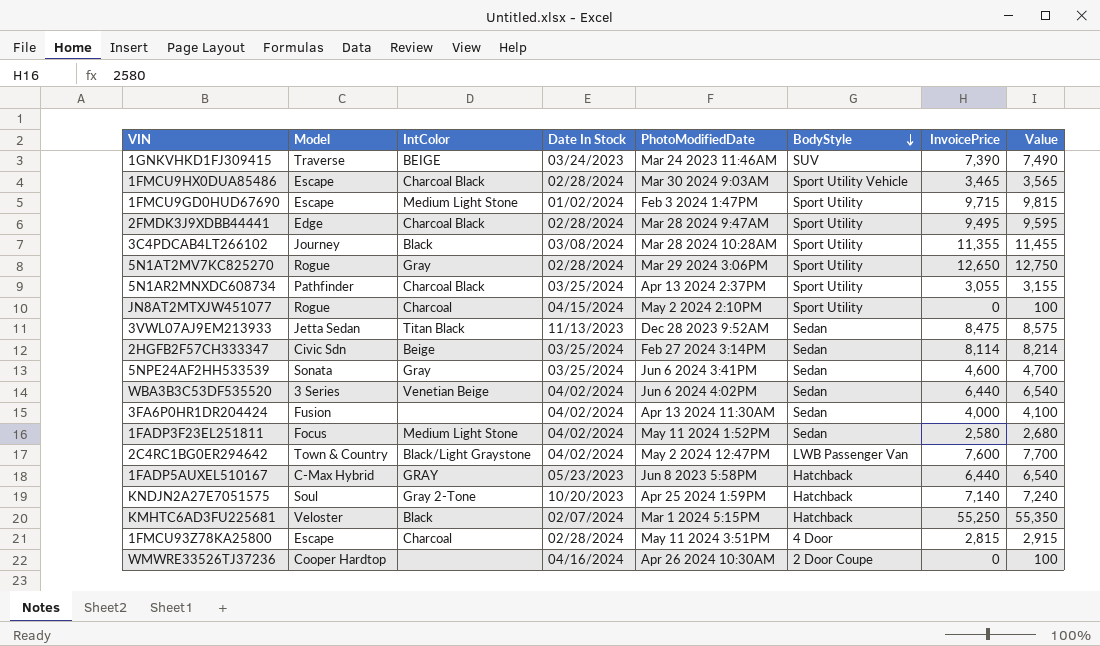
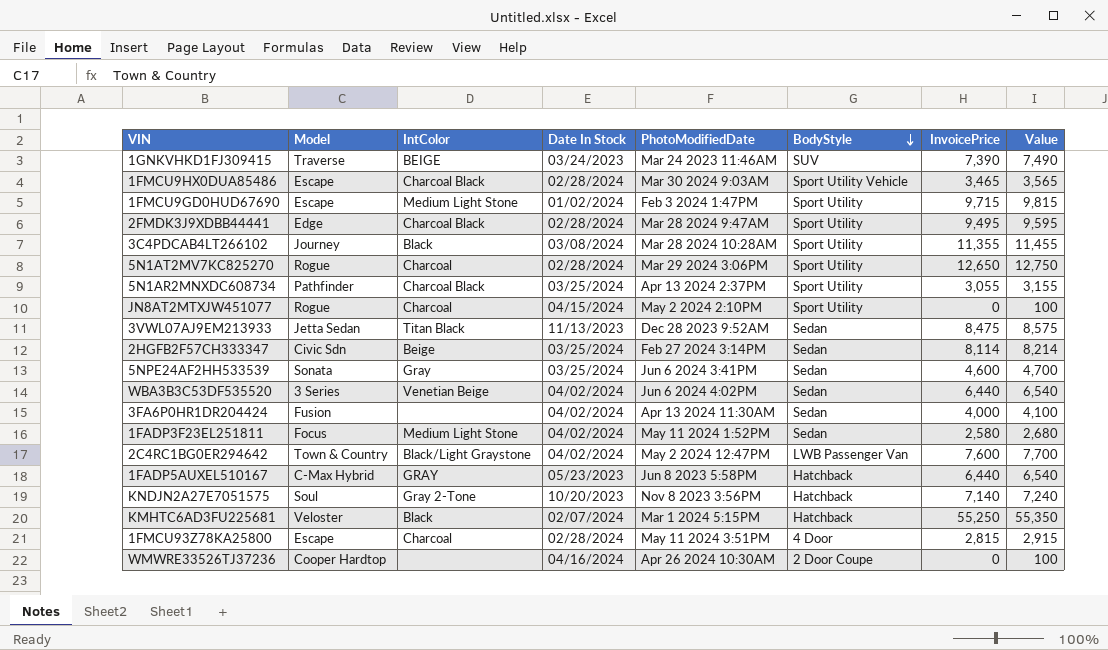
5N1AT2MV7KC825270 | IntColor: Gray -> Charcoal
KNDJN2A27E7051575 | PhotoModifiedDate: Apr 25 2024 1:59PM -> Nov 8 2023 3:56PM

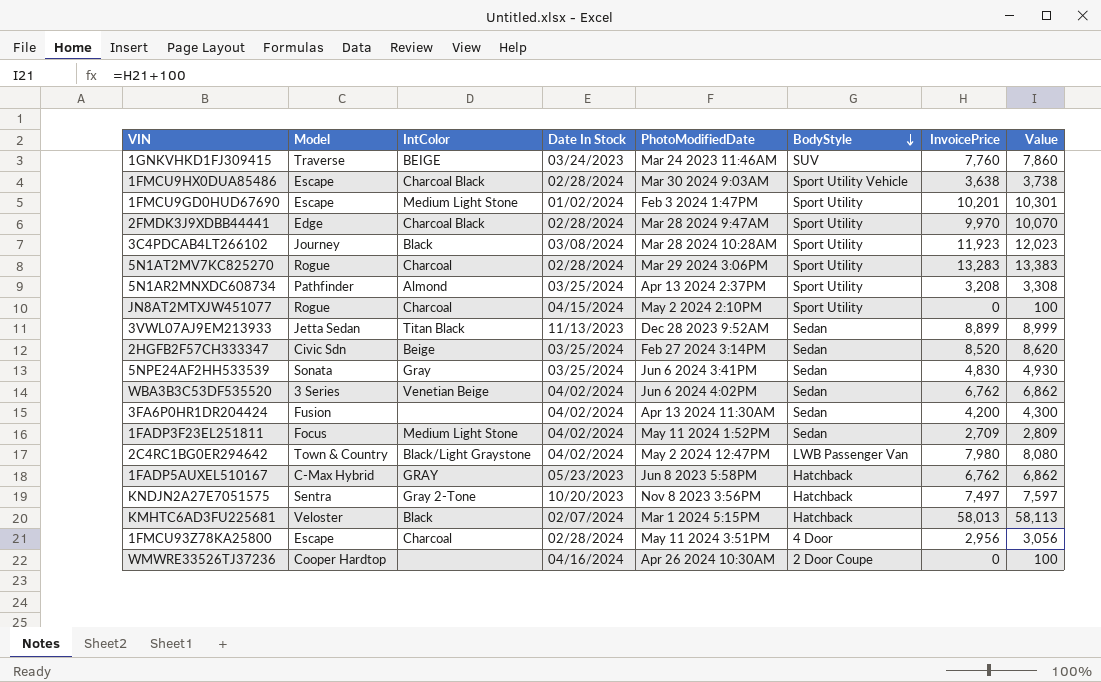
1GNKVHKD1FJ309415 | InvoicePrice: 7,390 -> 7,760
1GNKVHKD1FJ309415 | Value: 7,490 -> 7,860
1FMCU9HX0DUA85486 | InvoicePrice: 3,465 -> 3,638
1FMCU9HX0DUA85486 | Value: 3,565 -> 3,738
1FMCU9GD0HUD67690 | InvoicePrice: 9,715 -> 10,201
1FMCU9GD0HUD67690 | Value: 9,815 -> 10,301
2FMDK3J9XDBB44441 | InvoicePrice: 9,495 -> 9,970
2FMDK3J9XDBB44441 | Value: 9,595 -> 10,070
3C4PDCAB4LT266102 | InvoicePrice: 11,355 -> 11,923
3C4PDCAB4LT266102 | Value: 11,455 -> 12,023
5N1AT2MV7KC825270 | InvoicePrice: 12,650 -> 13,283
5N1AT2MV7KC825270 | Value: 12,750 -> 13,383
5N1AR2MNXDC608734 | IntColor: Charcoal Black -> Almond
5N1AR2MNXDC608734 | InvoicePrice: 3,055 -> 3,208
5N1AR2MNXDC608734 | Value: 3,155 -> 3,308
3VWL07AJ9EM213933 | InvoicePrice: 8,475 -> 8,899
3VWL07AJ9EM213933 | Value: 8,575 -> 8,999
2HGFB2F57CH333347 | InvoicePrice: 8,114 -> 8,520
2HGFB2F57CH333347 | Value: 8,214 -> 8,620
5NPE24AF2HH533539 | InvoicePrice: 4,600 -> 4,830
5NPE24AF2HH533539 | Value: 4,700 -> 4,930
WBA3B3C53DF535520 | InvoicePrice: 6,440 -> 6,762
WBA3B3C53DF535520 | Value: 6,540 -> 6,862
3FA6P0HR1DR204424 | InvoicePrice: 4,000 -> 4,200
3FA6P0HR1DR204424 | Value: 4,100 -> 4,300
1FADP3F23EL251811 | InvoicePrice: 2,580 -> 2,709
1FADP3F23EL251811 | Value: 2,680 -> 2,809
2C4RC1BG0ER294642 | InvoicePrice: 7,600 -> 7,980
2C4RC1BG0ER294642 | Value: 7,700 -> 8,080
1FADP5AUXEL510167 | InvoicePrice: 6,440 -> 6,762
1FADP5AUXEL510167 | Value: 6,540 -> 6,862
KNDJN2A27E7051575 | Model: Soul -> Sentra
KNDJN2A27E7051575 | InvoicePrice: 7,140 -> 7,497
KNDJN2A27E7051575 | Value: 7,240 -> 7,597
KMHTC6AD3FU225681 | InvoicePrice: 55,250 -> 58,013
KMHTC6AD3FU225681 | Value: 55,350 -> 58,113
1FMCU93Z78KA25800 | InvoicePrice: 2,815 -> 2,956
1FMCU93Z78KA25800 | Value: 2,915 -> 3,056

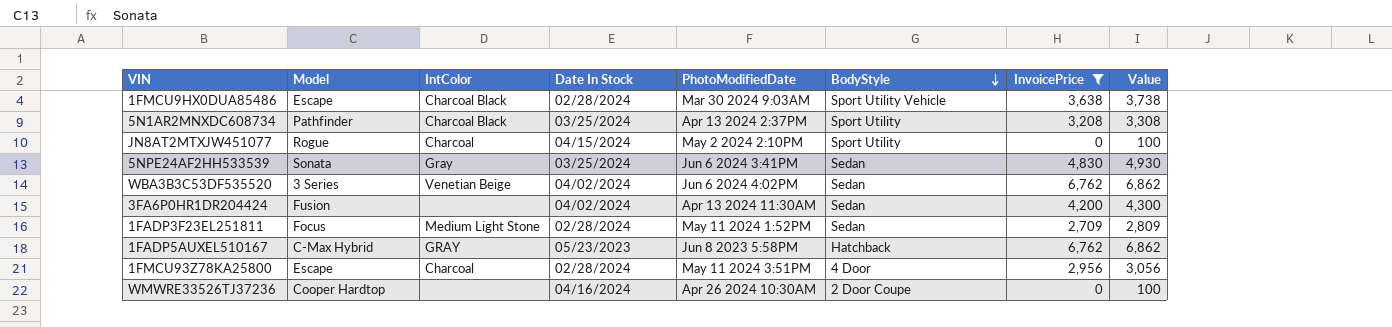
filter: none -> InvoicePrice <= 6,762
5N1AR2MNXDC608734 | IntColor: Almond -> Charcoal Black
1FADP3F23EL251811 | Date In Stock: 04/02/2024 -> 02/28/2024

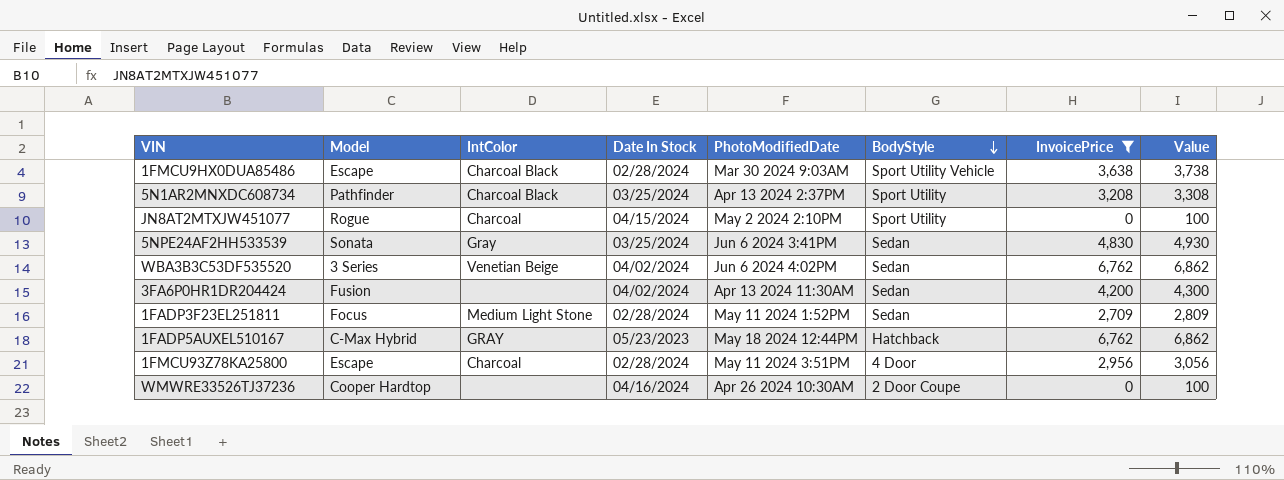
1FADP5AUXEL510167 | PhotoModifiedDate: Jun 8 2023 5:58PM -> May 18 2024 12:44PM

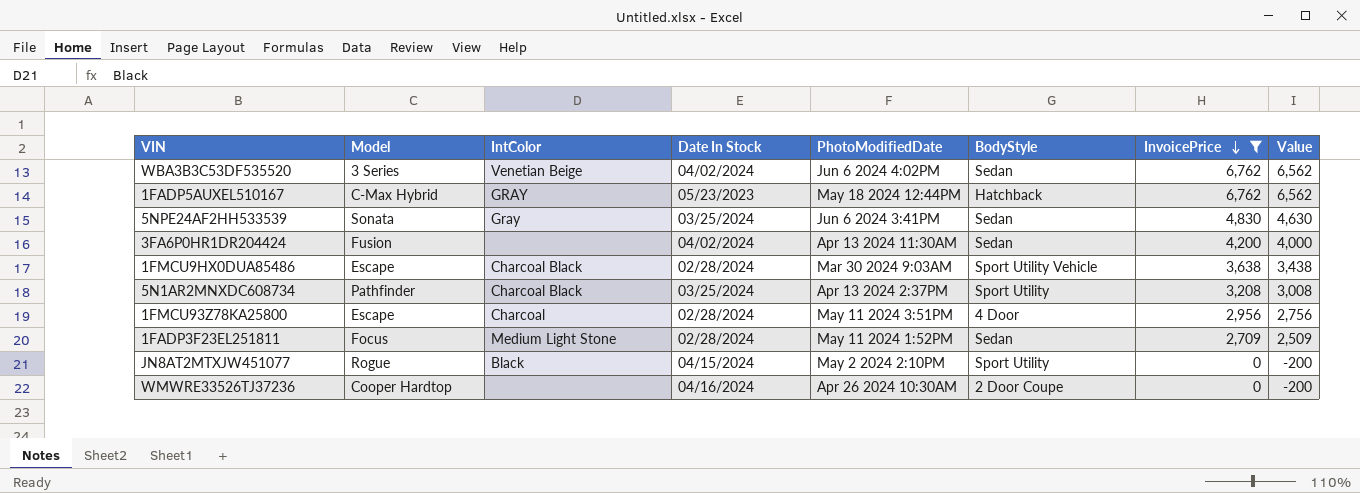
row order: BodyStyle descending -> InvoicePrice descending
column Value | formula: [InvoicePrice] + 100 -> [InvoicePrice] - 200
JN8AT2MTXJW451077 | IntColor: Charcoal -> Black

